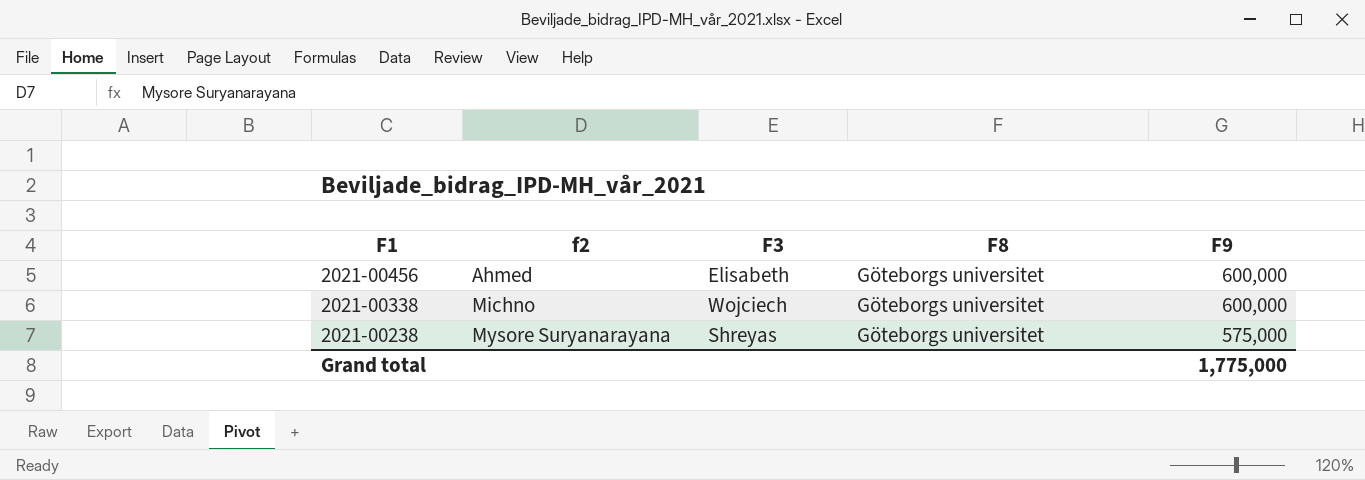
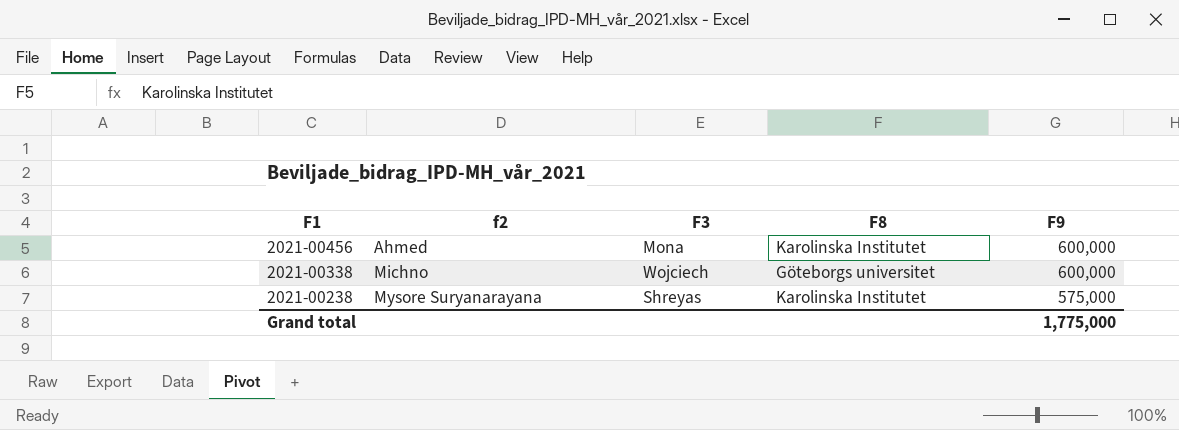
2021-00456 | F3: Elisabeth -> Mona
2021-00456 | F8: Göteborgs universitet -> Karolinska Institutet
2021-00238 | F8: Göteborgs universitet -> Karolinska Institutet

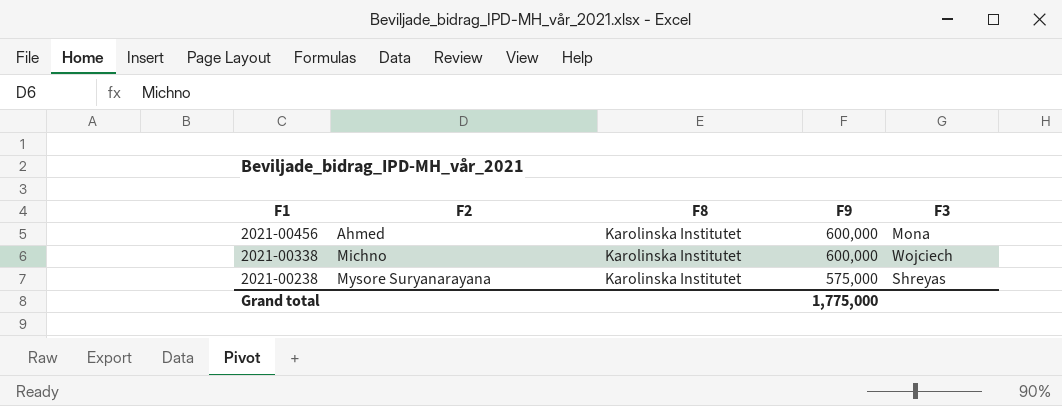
column name: f2 -> F2
column F3 | position: 3 -> 5
2021-00338 | F8: Göteborgs universitet -> Karolinska Institutet

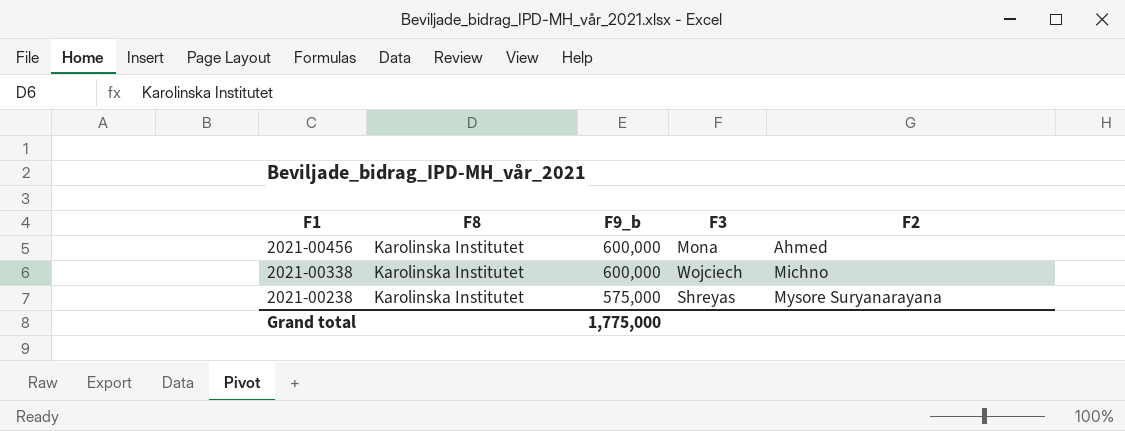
column name: F9 -> F9_b
column F2 | position: 2 -> 5

